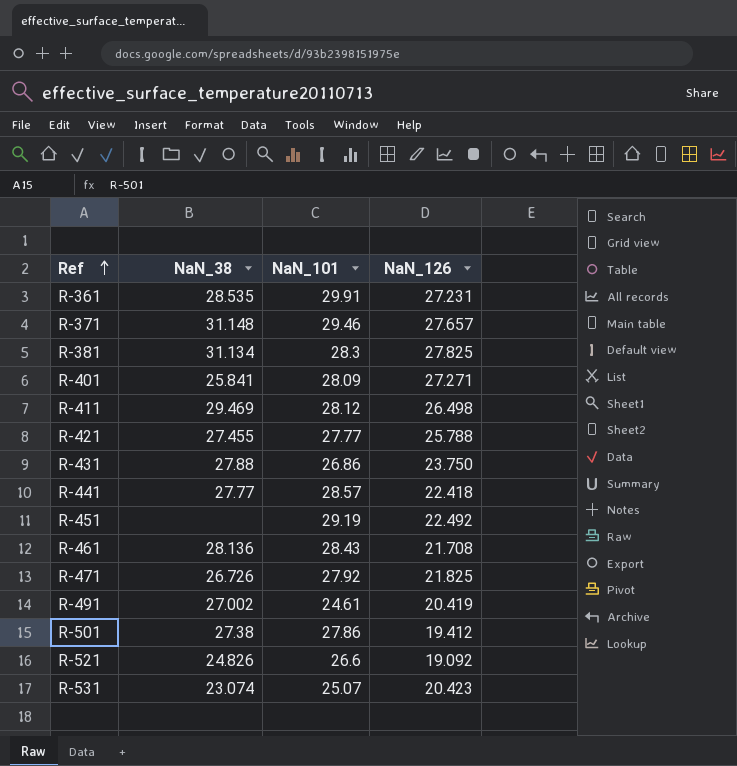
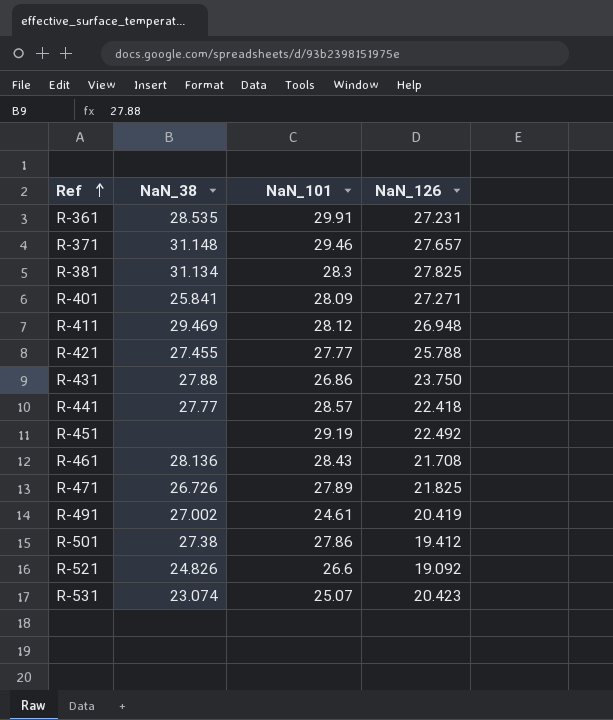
R-411 | NaN_126: 26.498 -> 26.948
R-471 | NaN_101: 27.92 -> 27.89

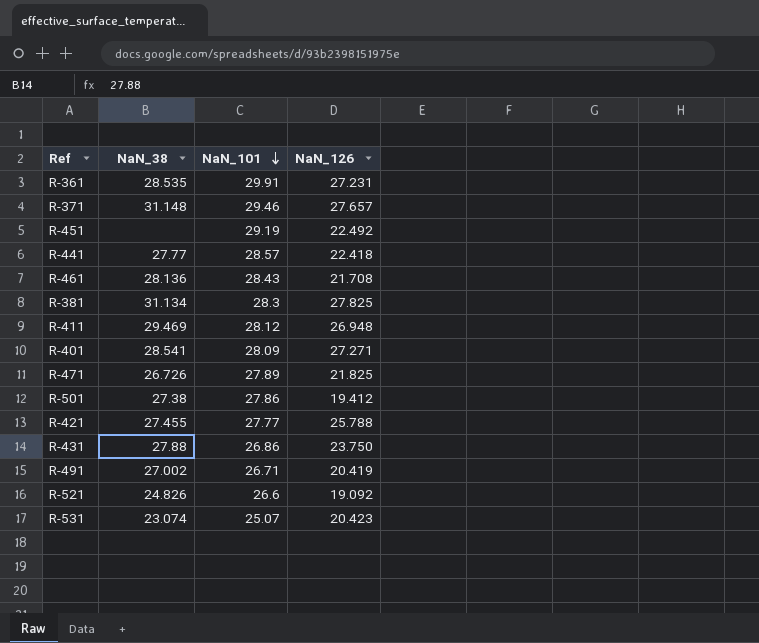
row order: Ref ascending -> NaN_101 descending
R-401 | NaN_38: 25.841 -> 28.541
R-491 | NaN_101: 24.61 -> 26.71

